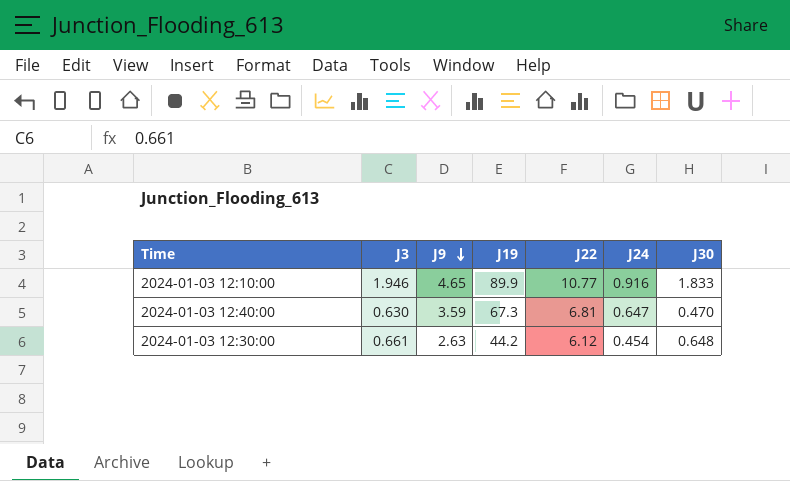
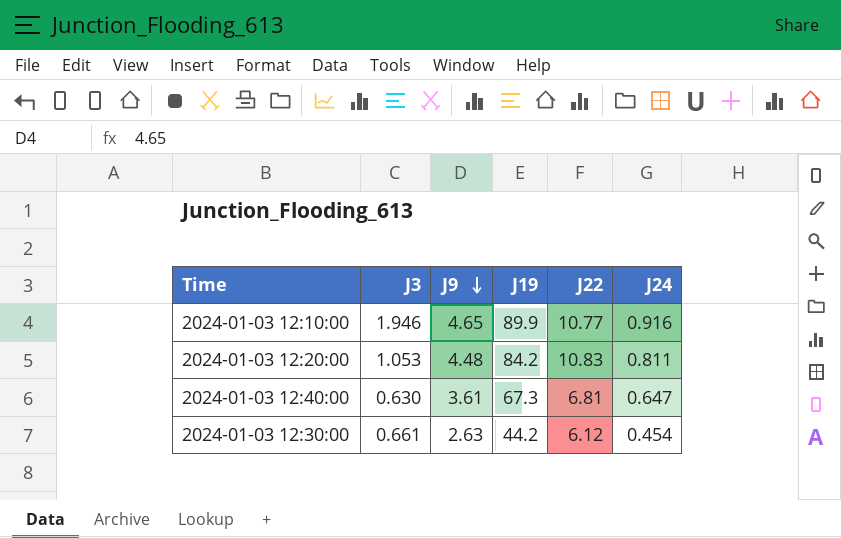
column J30 | position: 7 -> none
row 2024-01-03 12:20:00: none -> 1.053 | 4.48 | 84.2 | 10.83 | 0.811
2024-01-03 12:40:00 | J9: 3.59 -> 3.61

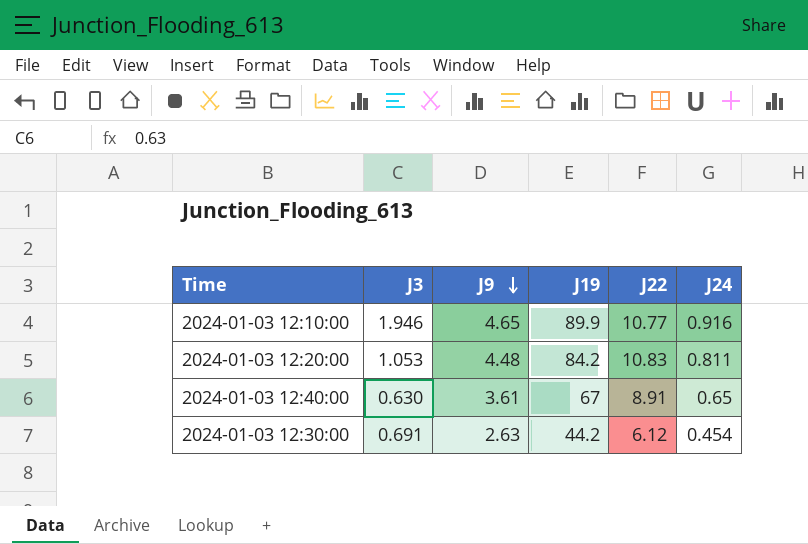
2024-01-03 12:40:00 | J19: 67.3 -> 67
2024-01-03 12:40:00 | J22: 6.81 -> 8.91
2024-01-03 12:40:00 | J24: 0.647 -> 0.65
2024-01-03 12:30:00 | J3: 0.661 -> 0.691

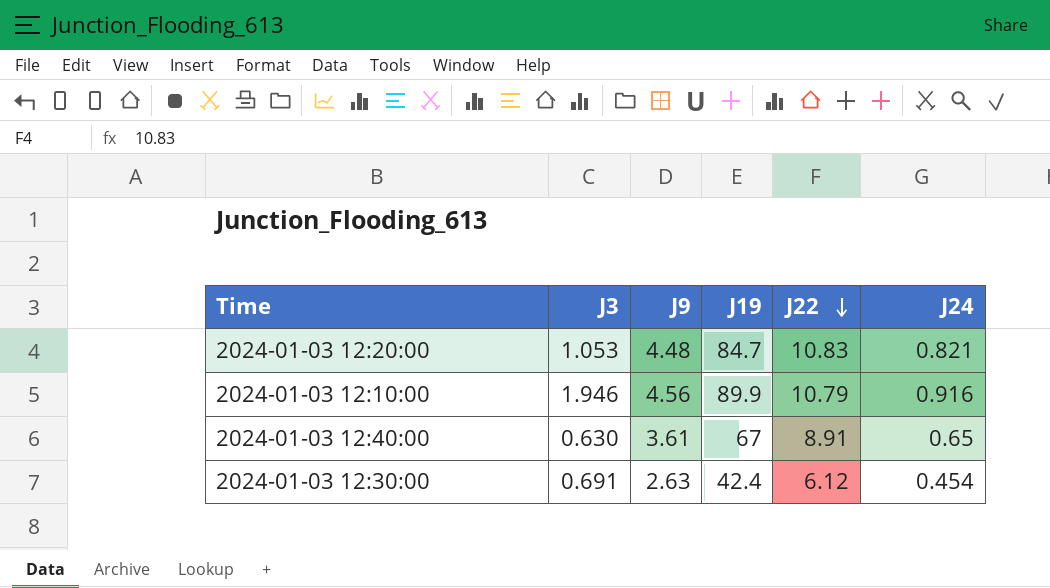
row order: J9 descending -> J22 descending
2024-01-03 12:20:00 | J19: 84.2 -> 84.7
2024-01-03 12:20:00 | J24: 0.811 -> 0.821
2024-01-03 12:10:00 | J9: 4.65 -> 4.56
2024-01-03 12:10:00 | J22: 10.77 -> 10.79
2024-01-03 12:30:00 | J19: 44.2 -> 42.4

